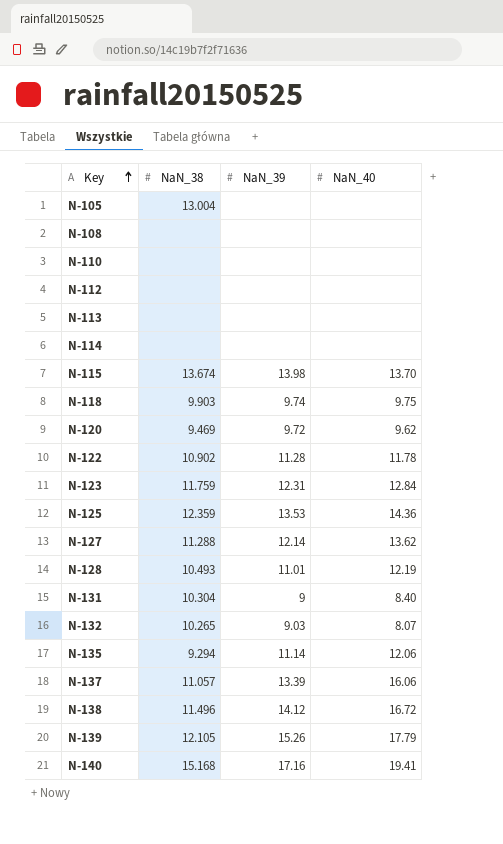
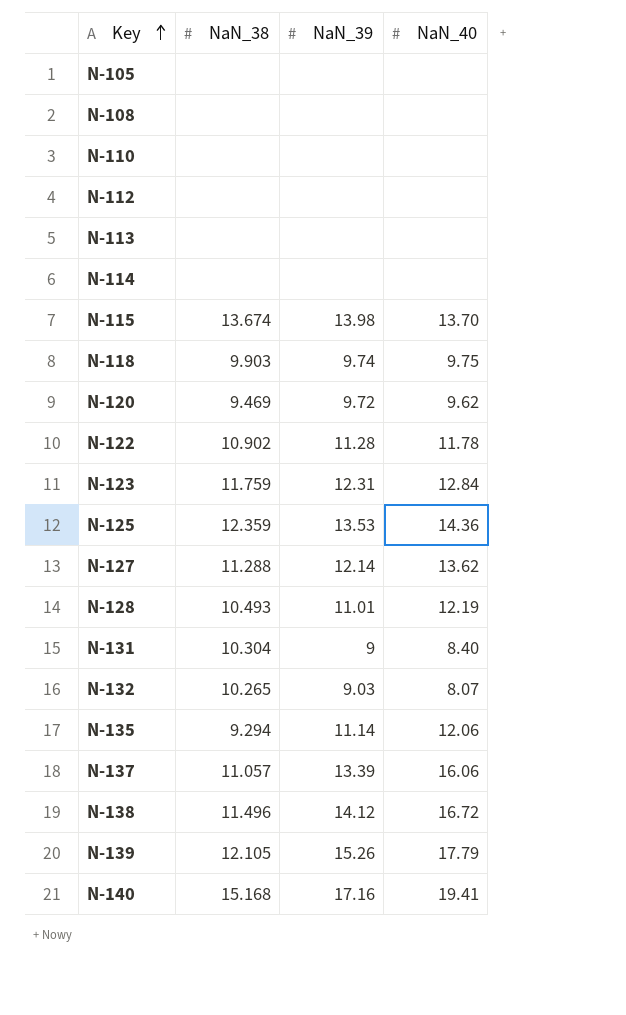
N-105 | NaN_38: 13.004 -> none

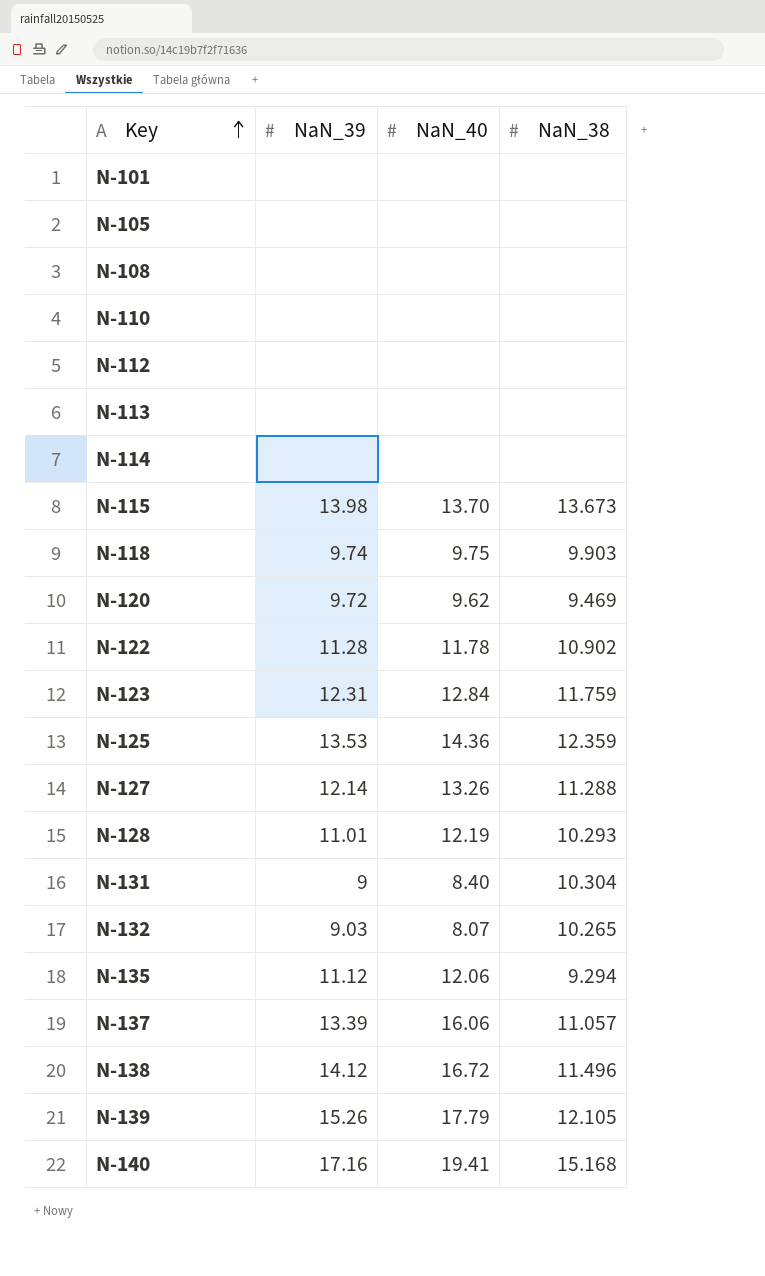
column NaN_38 | position: 2 -> 4
row N-101: none -> none | none | none
N-115 | NaN_38: 13.674 -> 13.673
N-127 | NaN_40: 13.62 -> 13.26
N-128 | NaN_38: 10.493 -> 10.293
N-135 | NaN_39: 11.14 -> 11.12

